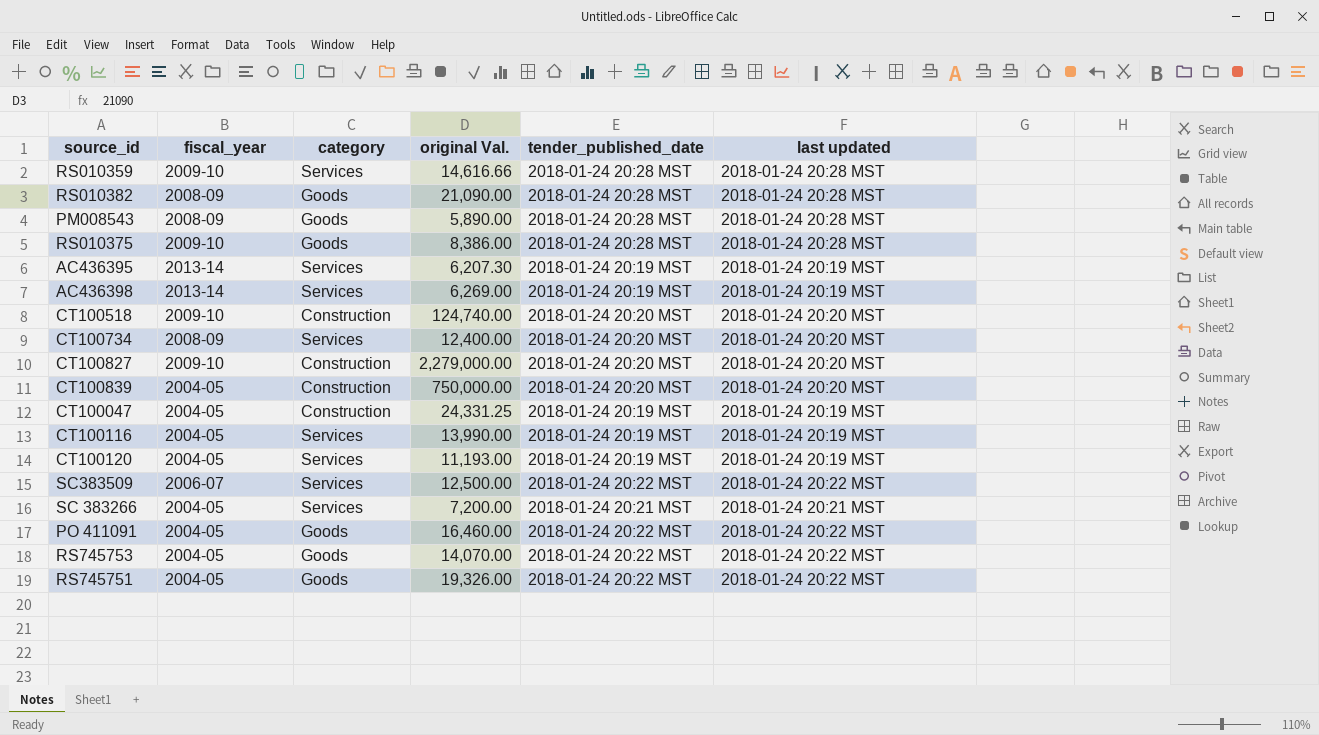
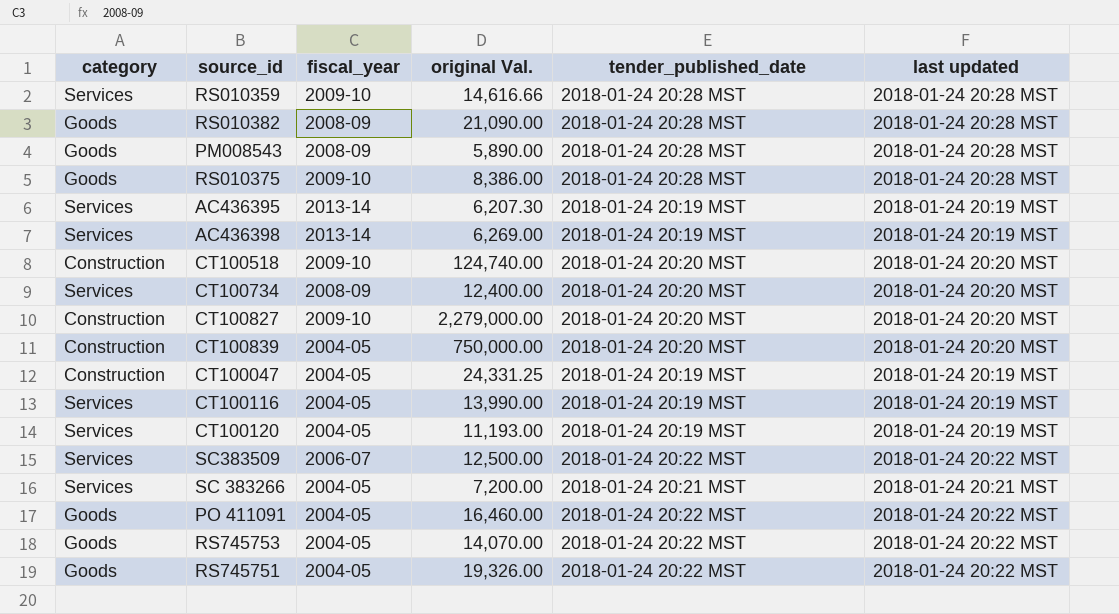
column category | position: 3 -> 1

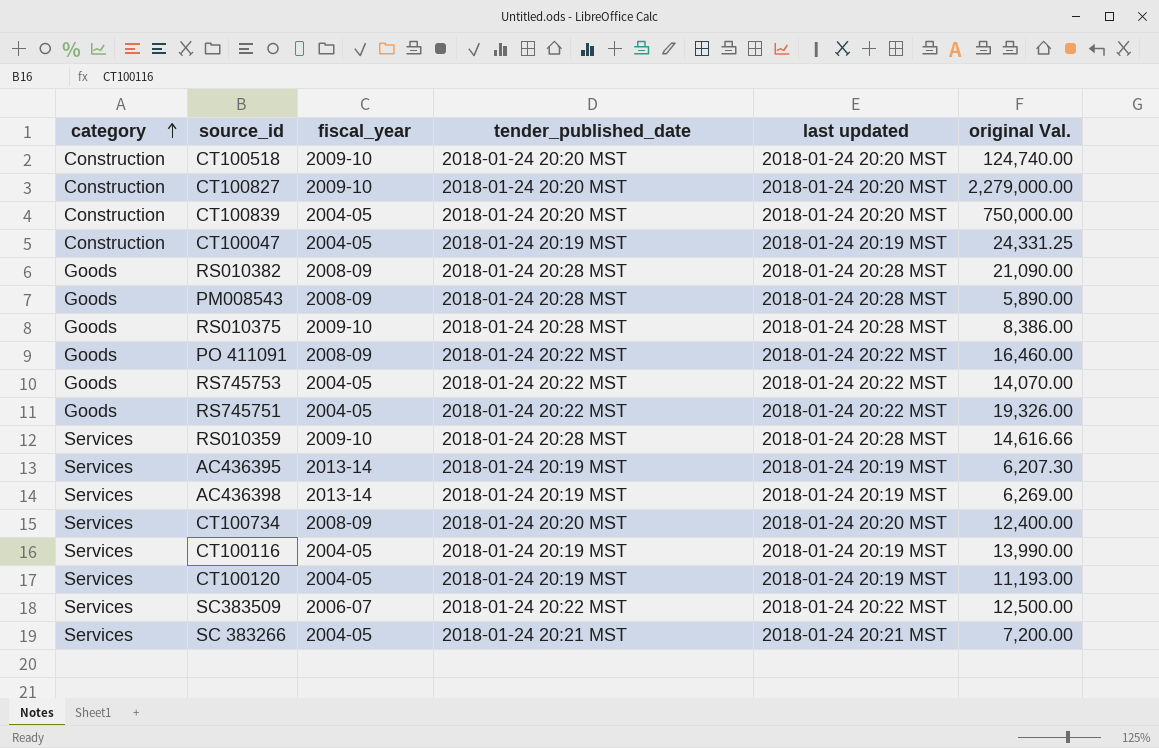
row order: none -> category ascending
column original Val. | position: 4 -> 6
PO 411091 | fiscal_year: 2004-05 -> 2008-09

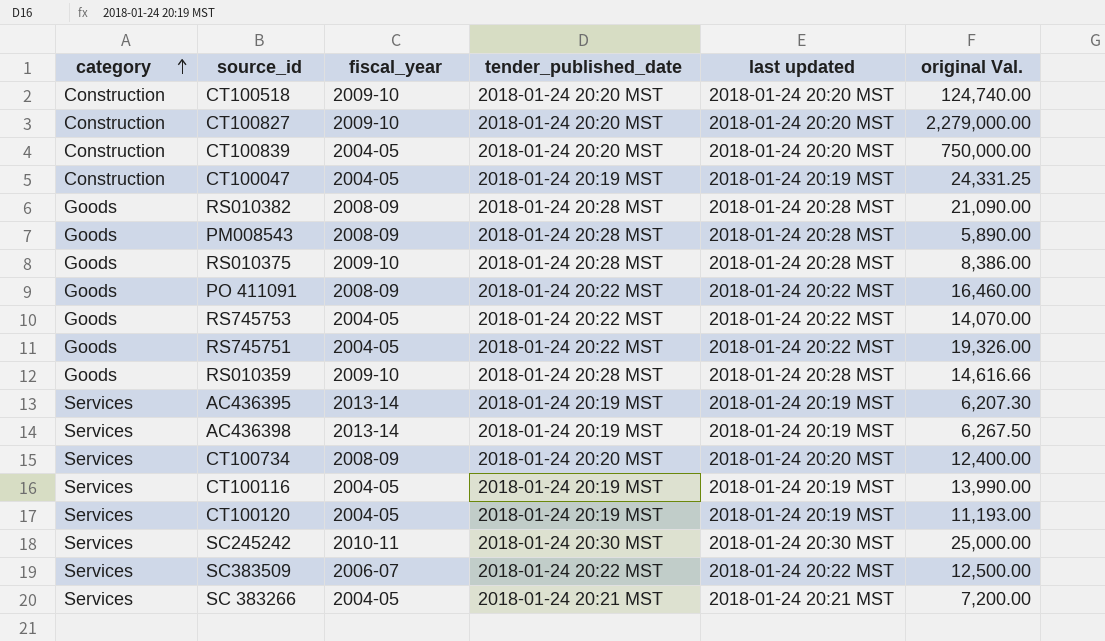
RS010359 | category: Services -> Goods
AC436398 | original Val.: 6,269.00 -> 6,267.50
row SC245242: none -> Services | 2010-11 | 2018-01-24 20:30 MST | 2018-01-24 20:30 MST | 25,000.00

